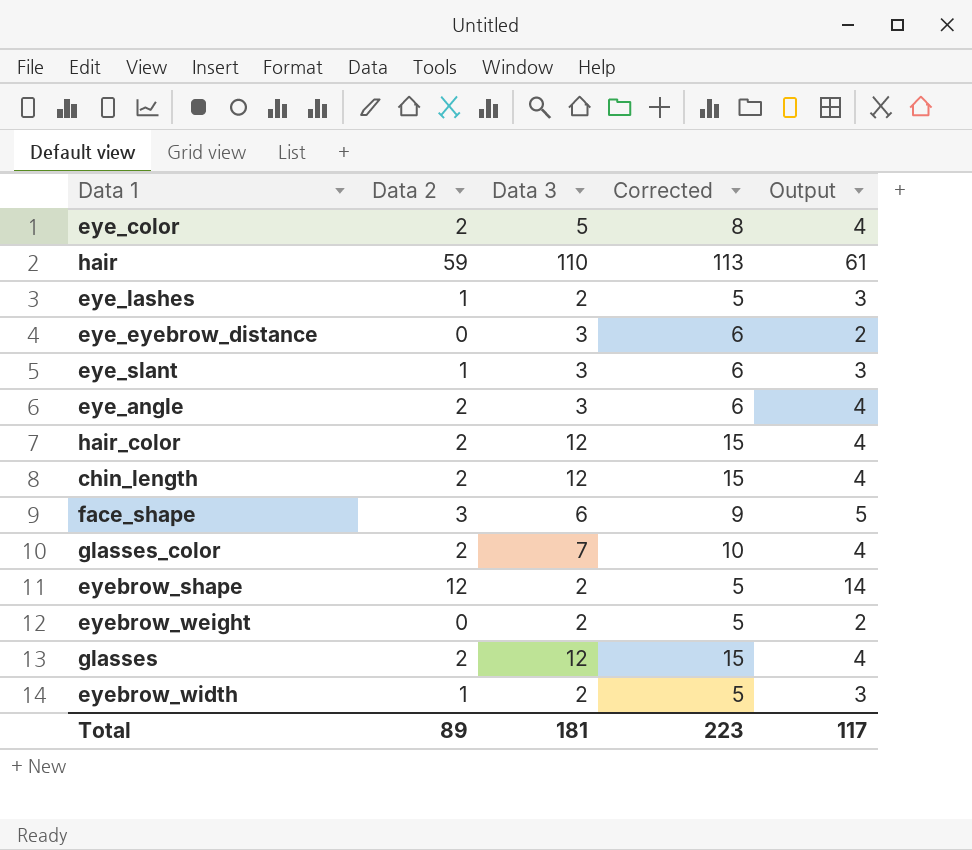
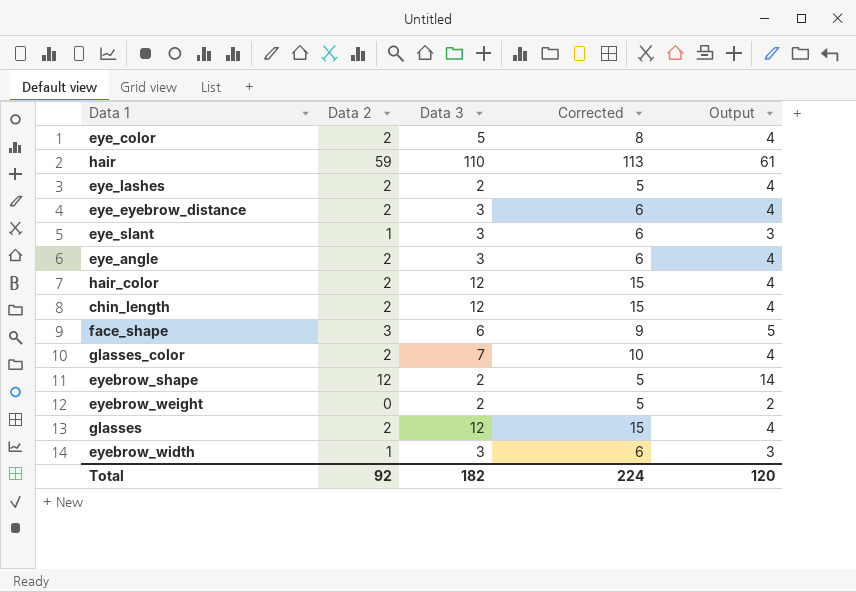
eye_lashes | Data 2: 1 -> 2
eye_lashes | Output: 3 -> 4
eye_eyebrow_distance | Data 2: 0 -> 2
eye_eyebrow_distance | Output: 2 -> 4
eyebrow_width | Data 3: 2 -> 3
eyebrow_width | Corrected: 5 -> 6
Total | Data 2: 89 -> 92
Total | Data 3: 181 -> 182
Total | Corrected: 223 -> 224
Total | Output: 117 -> 120

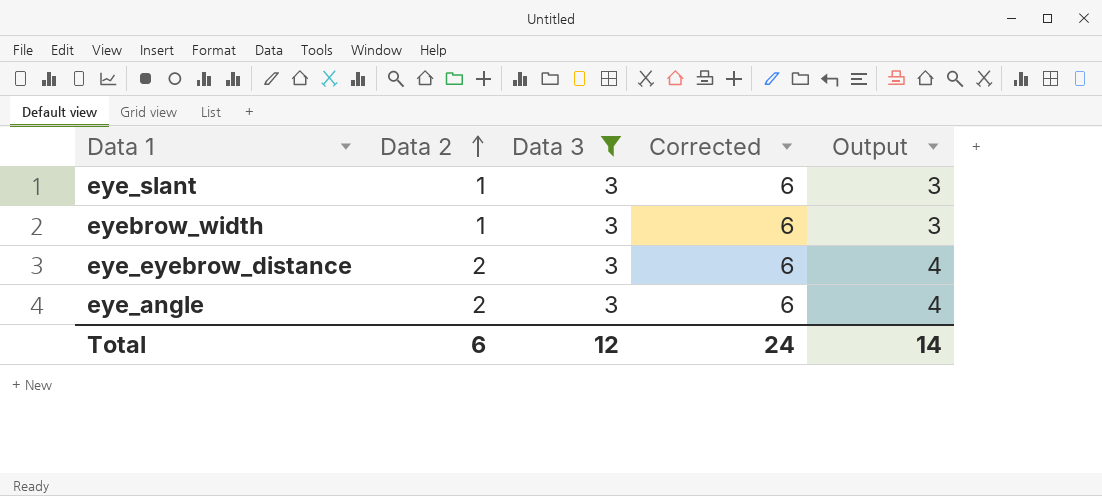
filter: none -> Data 3 = 3
row order: none -> Data 2 ascending
Total | Data 2: 92 -> 6
Total | Data 3: 182 -> 12
Total | Corrected: 224 -> 24
Total | Output: 120 -> 14

